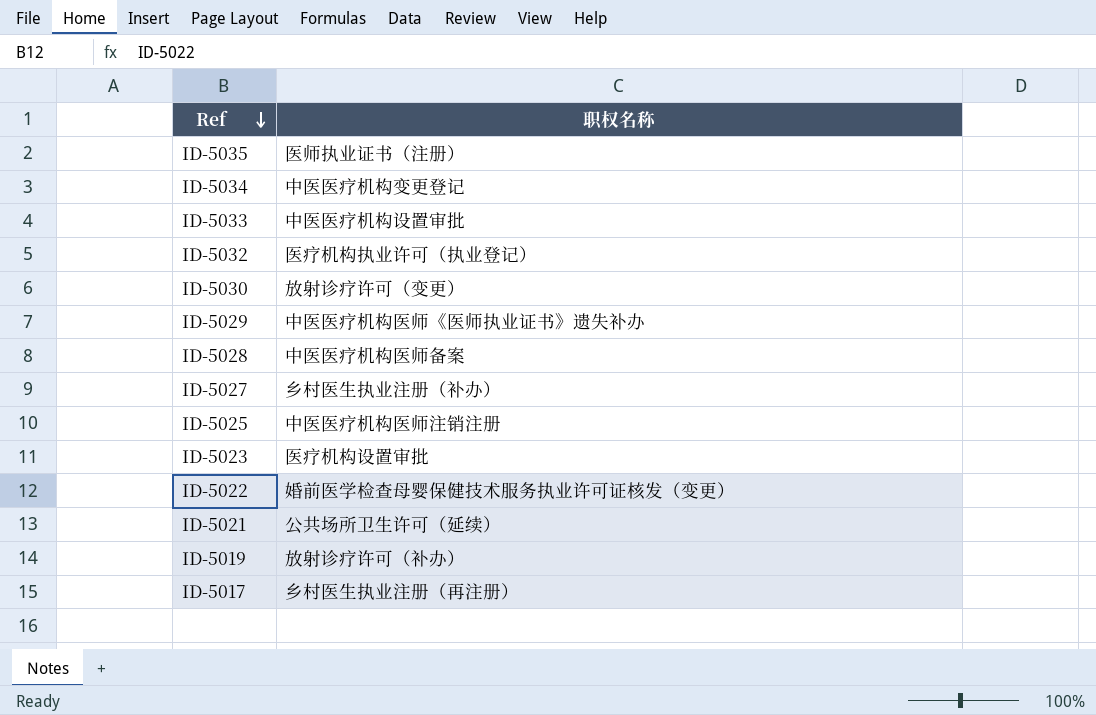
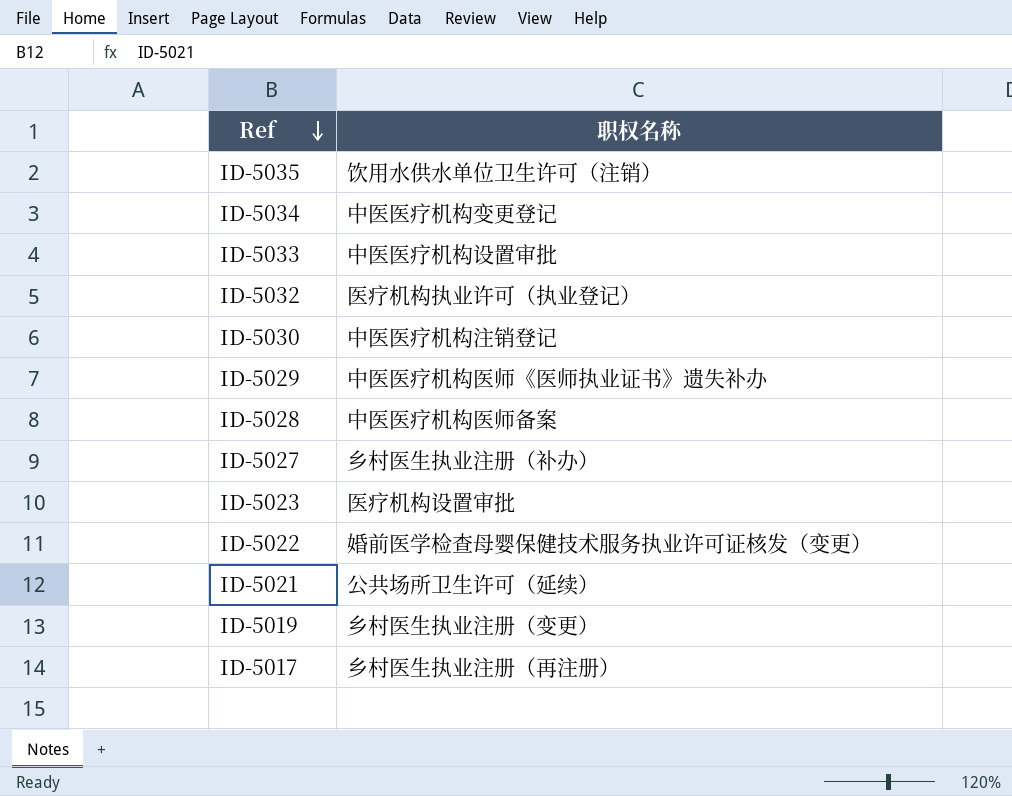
row ID-5025: 中医医疗机构医师注销注册 -> none
ID-5035 | 职权名称: 医师执业证书（注册） -> 饮用水供水单位卫生许可（注销）
ID-5030 | 职权名称: 放射诊疗许可（变更） -> 中医医疗机构注销登记
ID-5019 | 职权名称: 放射诊疗许可（补办） -> 乡村医生执业注册（变更）

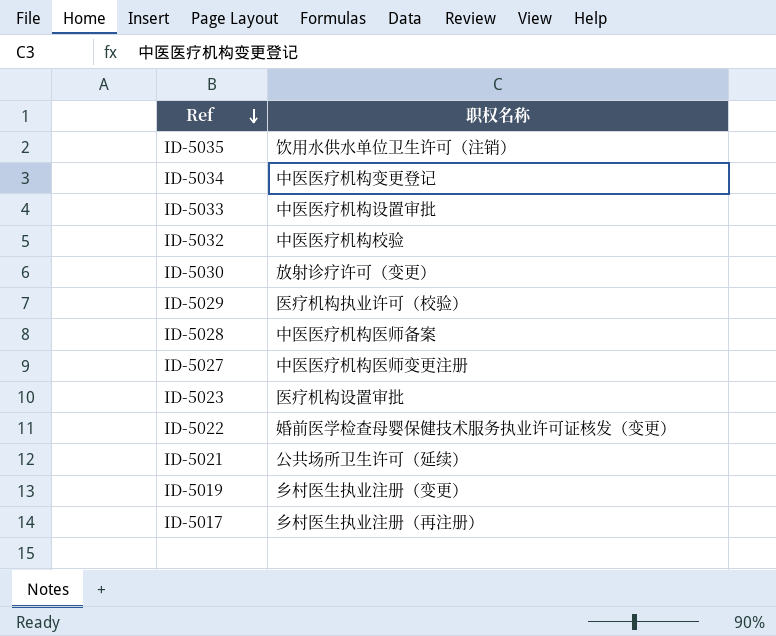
ID-5032 | 职权名称: 医疗机构执业许可（执业登记） -> 中医医疗机构校验
ID-5030 | 职权名称: 中医医疗机构注销登记 -> 放射诊疗许可（变更）
ID-5029 | 职权名称: 中医医疗机构医师《医师执业证书》遗失补办 -> 医疗机构执业许可（校验）
ID-5027 | 职权名称: 乡村医生执业注册（补办） -> 中医医疗机构医师变更注册

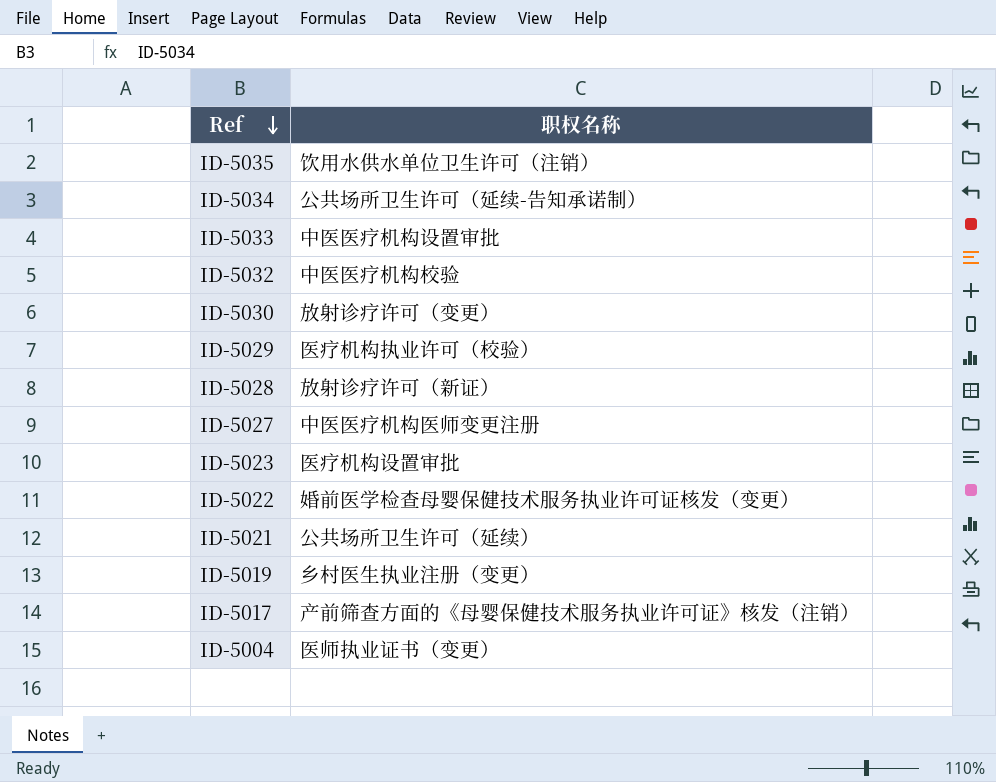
ID-5034 | 职权名称: 中医医疗机构变更登记 -> 公共场所卫生许可（延续-告知承诺制）
ID-5028 | 职权名称: 中医医疗机构医师备案 -> 放射诊疗许可（新证）
ID-5017 | 职权名称: 乡村医生执业注册（再注册） -> 产前筛查方面的《母婴保健技术服务执业许可证》核发（注销）
row ID-5004: none -> 医师执业证书（变更）

